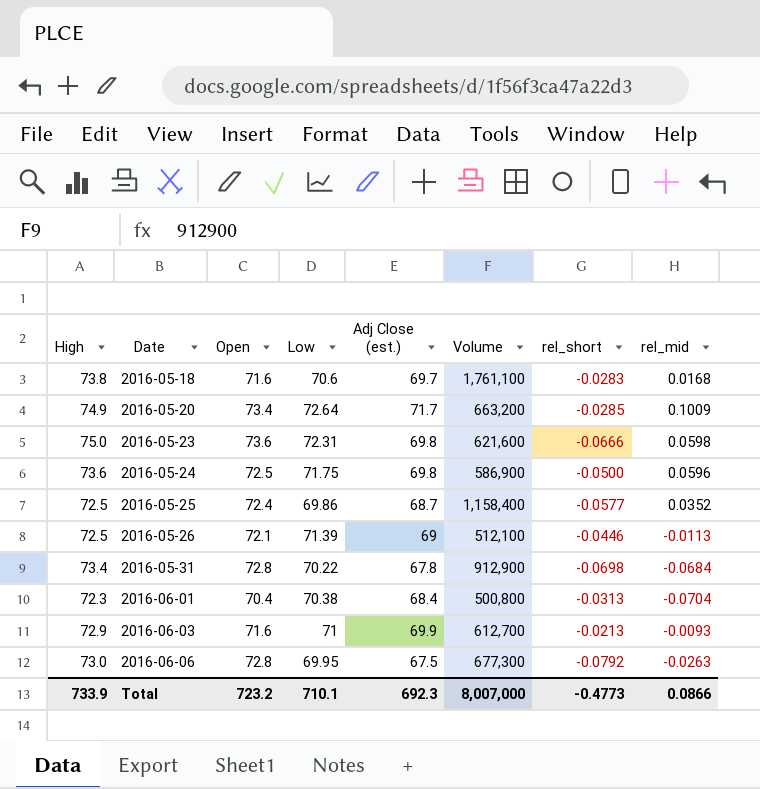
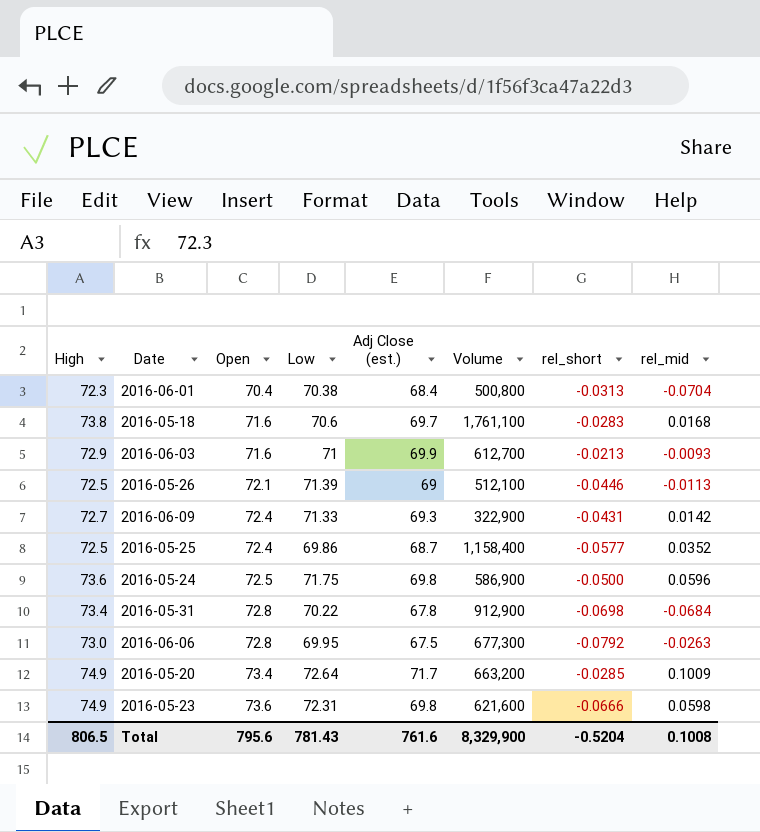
row order: Date ascending -> Open ascending
row 2016-06-09: none -> 72.7 | 72.4 | 71.33 | 69.3 | 322,900 | -0.0431 | 0.0142
2016-05-23 | High: 75.0 -> 74.9
Total | High: 733.9 -> 806.5
Total | Open: 723.2 -> 795.6
Total | Low: 710.1 -> 781.43
Total | Adj Close (est.): 692.3 -> 761.6
Total | Volume: 8,007,000 -> 8,329,900
Total | rel_short: -0.4773 -> -0.5204
Total | rel_mid: 0.0866 -> 0.1008

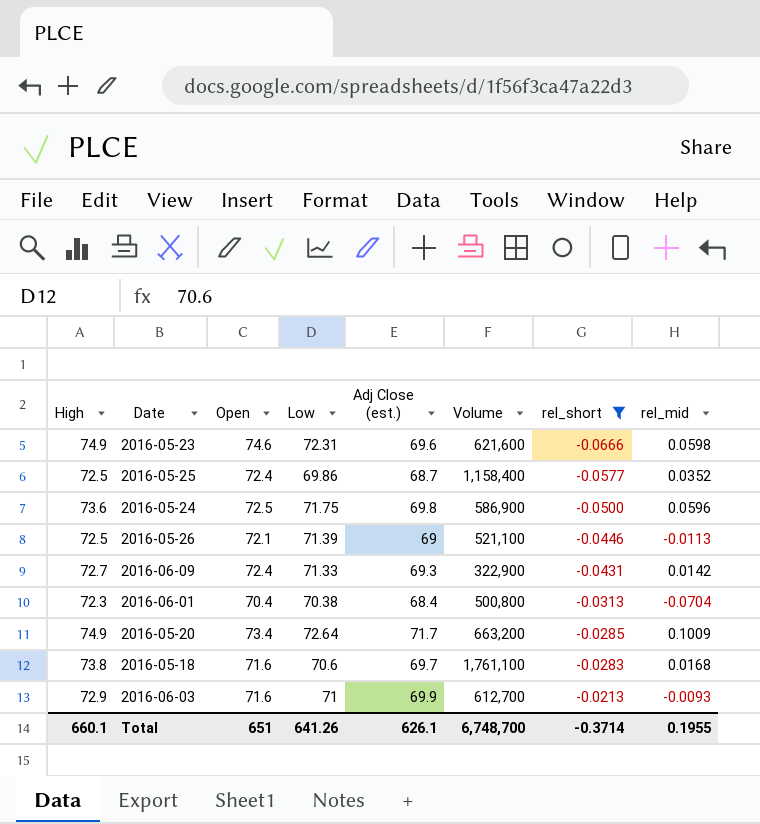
filter: none -> rel_short >= -0.0666
row order: Open ascending -> rel_short ascending
2016-05-23 | Open: 73.6 -> 74.6
2016-05-23 | Adj Close (est.): 69.8 -> 69.6
2016-05-26 | Volume: 512,100 -> 521,100
Total | High: 806.5 -> 660.1
Total | Open: 795.6 -> 651
Total | Low: 781.43 -> 641.26
Total | Adj Close (est.): 761.6 -> 626.1
Total | Volume: 8,329,900 -> 6,748,700
Total | rel_short: -0.5204 -> -0.3714
Total | rel_mid: 0.1008 -> 0.1955

